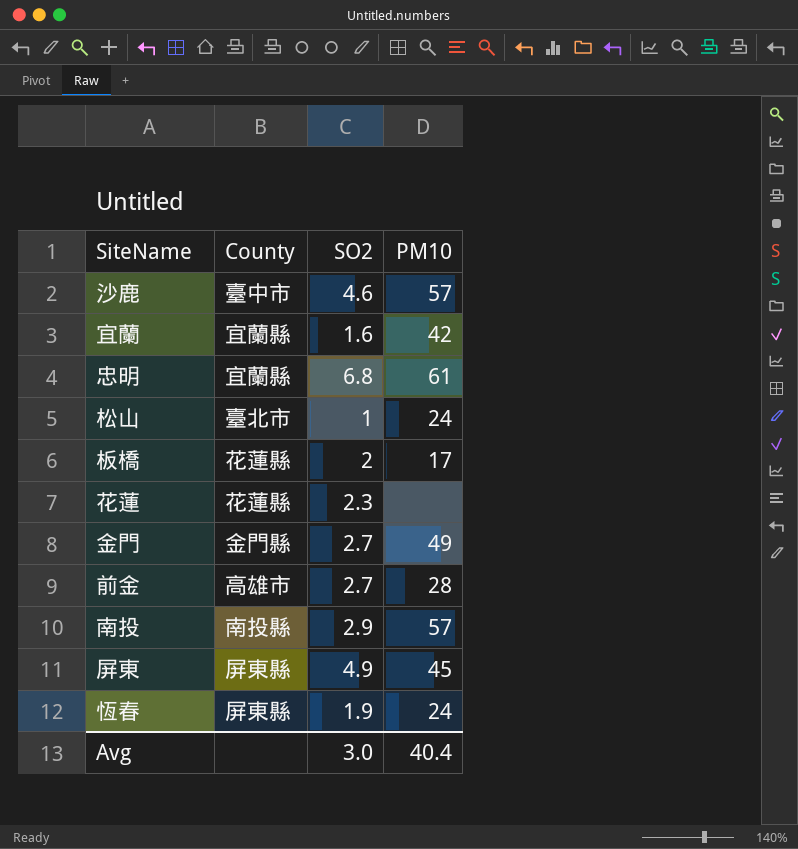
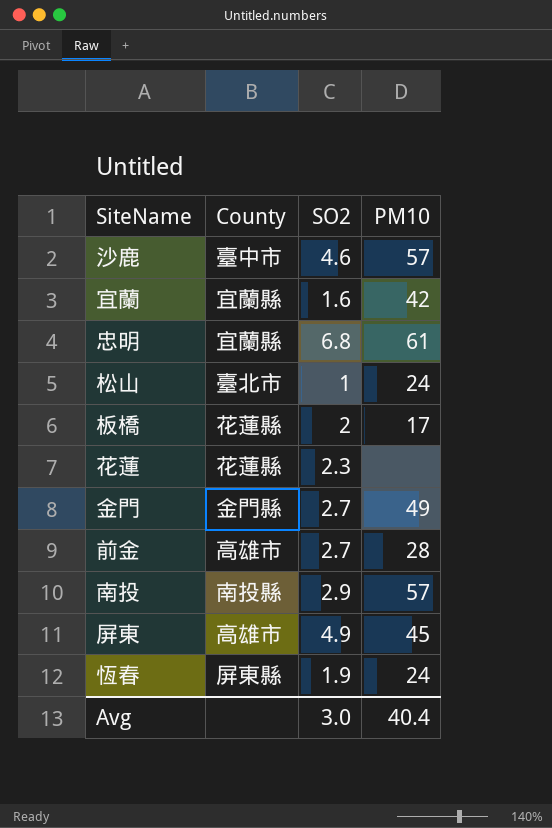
屏東 | County: 屏東縣 -> 高雄市

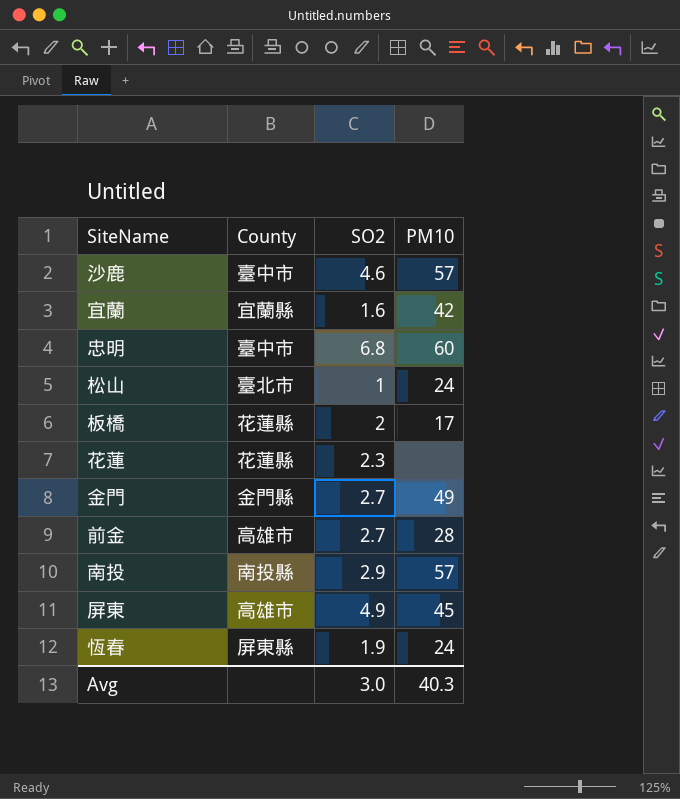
忠明 | County: 宜蘭縣 -> 臺中市
忠明 | PM10: 61 -> 60
Avg | PM10: 40.4 -> 40.3

